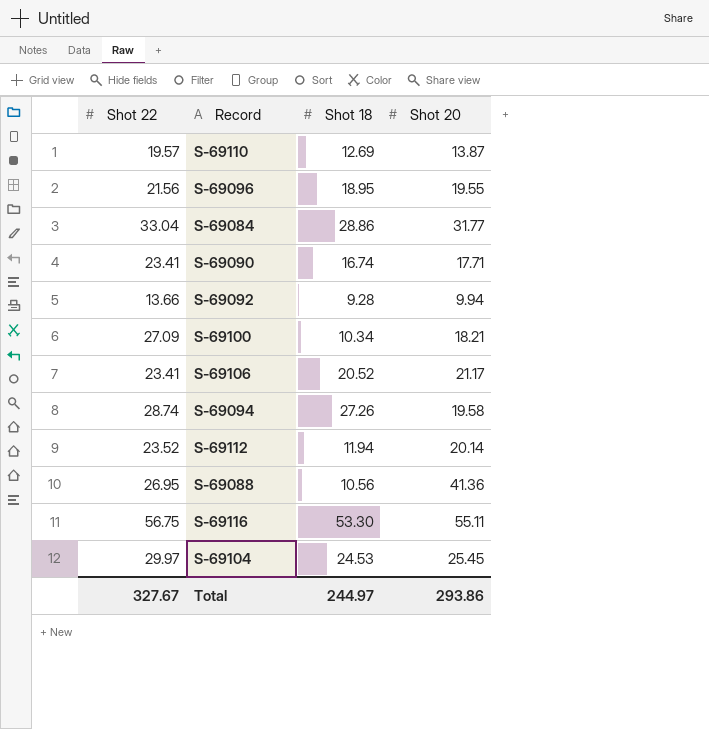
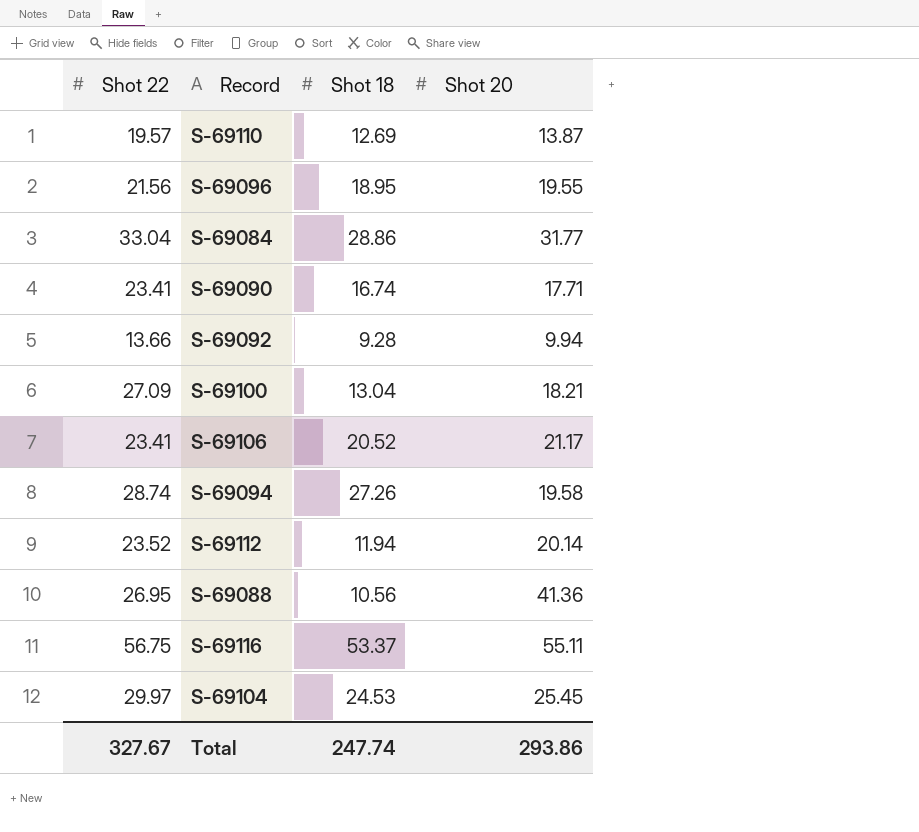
S-69100 | Shot 18: 10.34 -> 13.04
S-69116 | Shot 18: 53.30 -> 53.37
Total | Shot 18: 244.97 -> 247.74

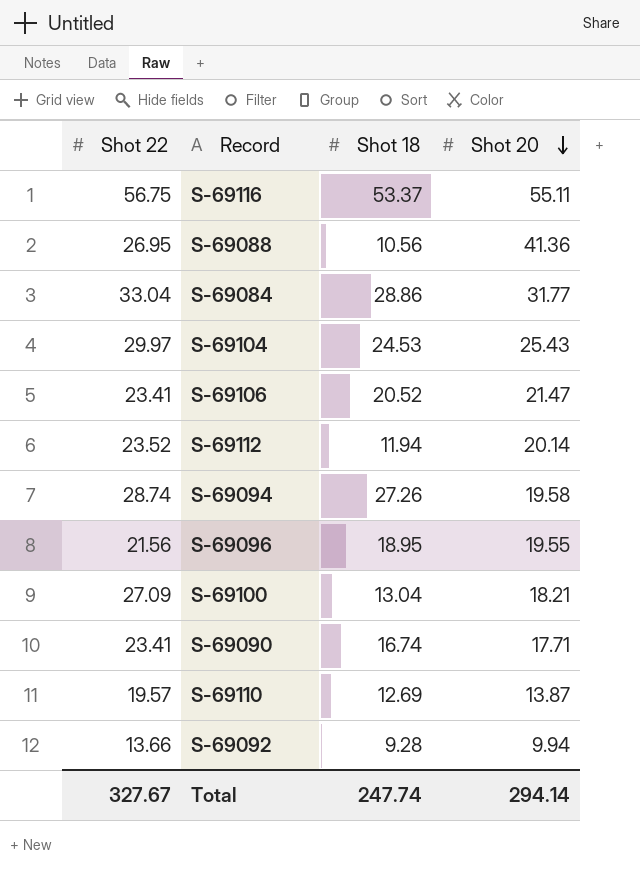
row order: none -> Shot 20 descending
S-69104 | Shot 20: 25.45 -> 25.43
S-69106 | Shot 20: 21.17 -> 21.47
Total | Shot 20: 293.86 -> 294.14

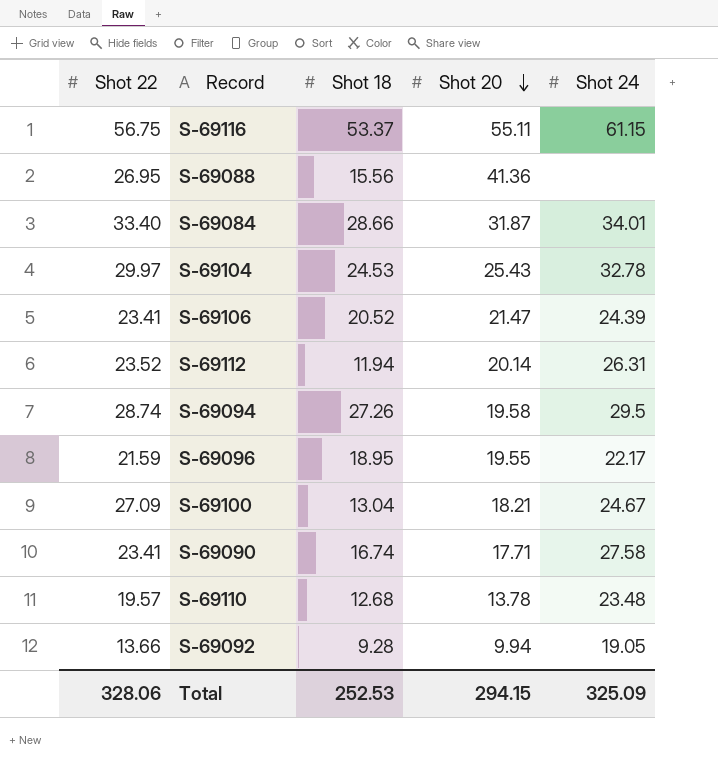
column Shot 24 | position: none -> 5
S-69088 | Shot 18: 10.56 -> 15.56
S-69084 | Shot 22: 33.04 -> 33.40
S-69084 | Shot 18: 28.86 -> 28.66
S-69084 | Shot 20: 31.77 -> 31.87
S-69096 | Shot 22: 21.56 -> 21.59
S-69110 | Shot 18: 12.69 -> 12.68
S-69110 | Shot 20: 13.87 -> 13.78
Total | Shot 22: 327.67 -> 328.06
Total | Shot 18: 247.74 -> 252.53
Total | Shot 20: 294.14 -> 294.15

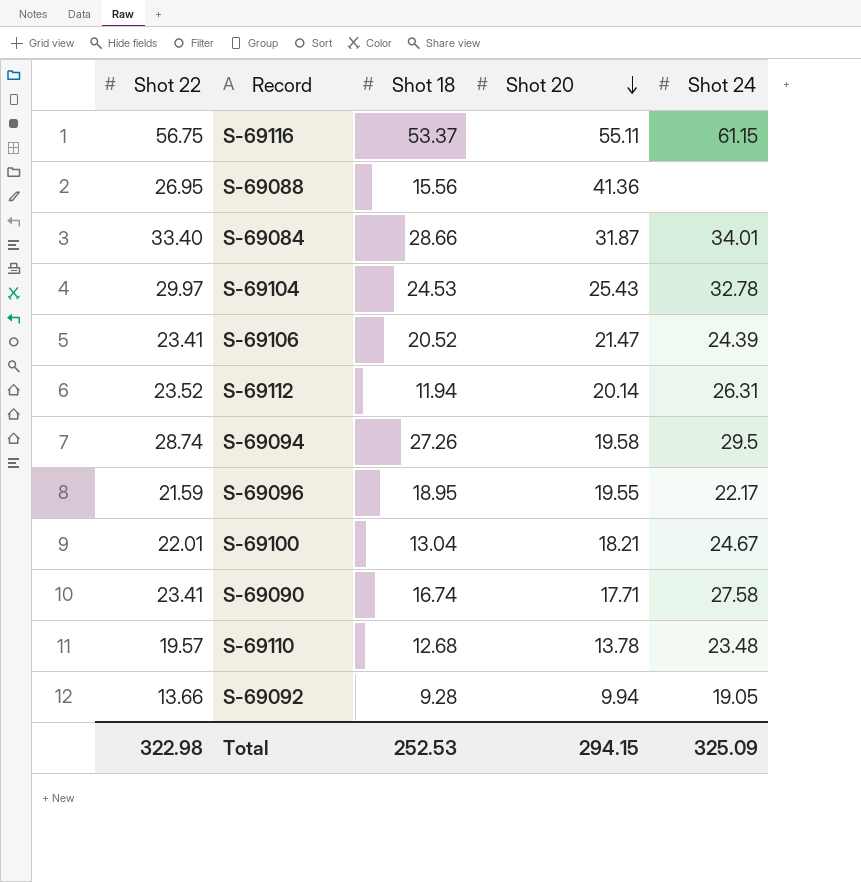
S-69100 | Shot 22: 27.09 -> 22.01
Total | Shot 22: 328.06 -> 322.98

